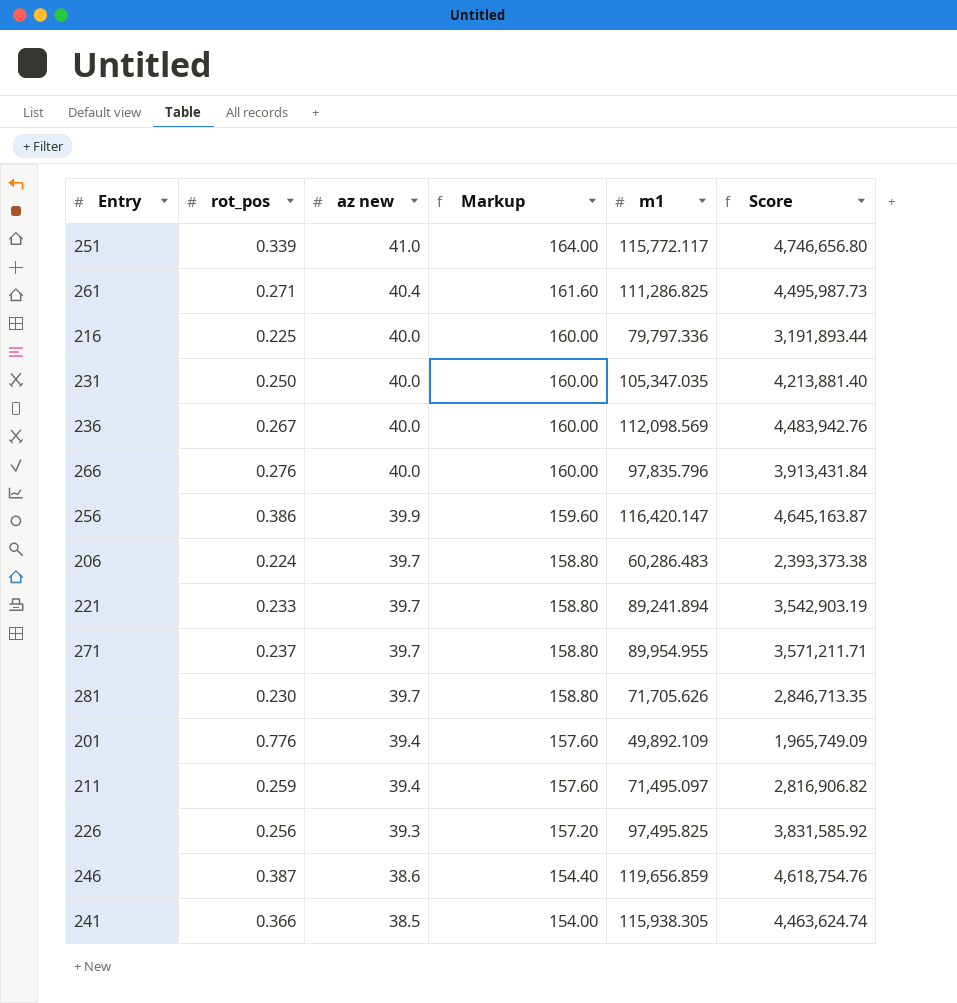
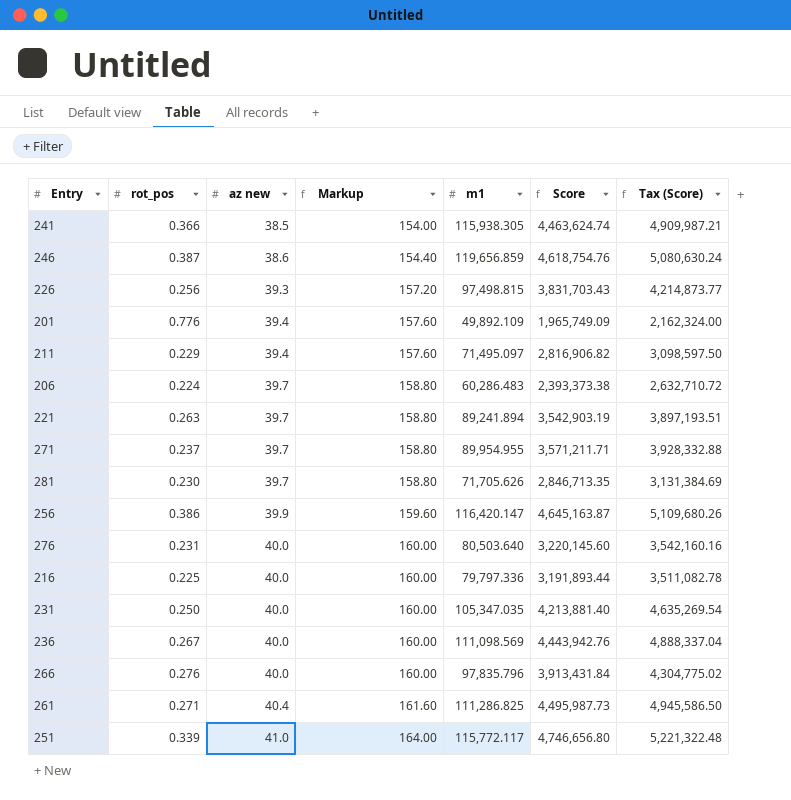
row order: az new descending -> az new ascending
column Tax (Score) | formula: none -> [Score] * 1.1
226 | m1: 97,495.825 -> 97,498.815
226 | Score: 3,831,585.92 -> 3,831,703.43
211 | rot_pos: 0.259 -> 0.229
221 | rot_pos: 0.233 -> 0.263
row 276: none -> 0.231 | 40.0 | 160.00 | 80,503.640 | 3,220,145.60 | 3,542,160.16
236 | m1: 112,098.569 -> 111,098.569
236 | Score: 4,483,942.76 -> 4,443,942.76

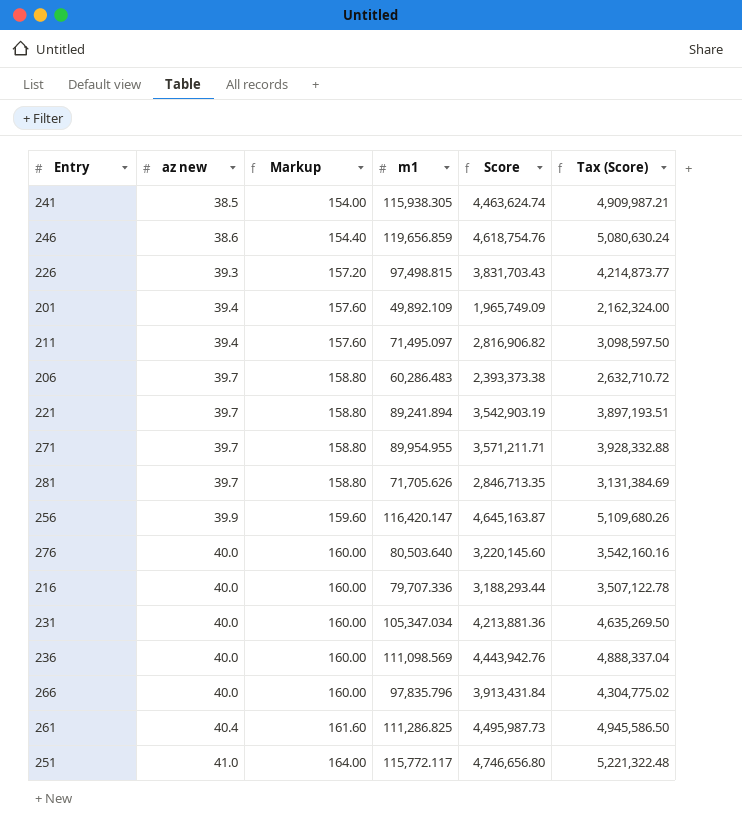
column rot_pos | position: 2 -> none
216 | m1: 79,797.336 -> 79,707.336
216 | Score: 3,191,893.44 -> 3,188,293.44
216 | Tax (Score): 3,511,082.78 -> 3,507,122.78
231 | m1: 105,347.035 -> 105,347.034
231 | Score: 4,213,881.40 -> 4,213,881.36
231 | Tax (Score): 4,635,269.54 -> 4,635,269.50

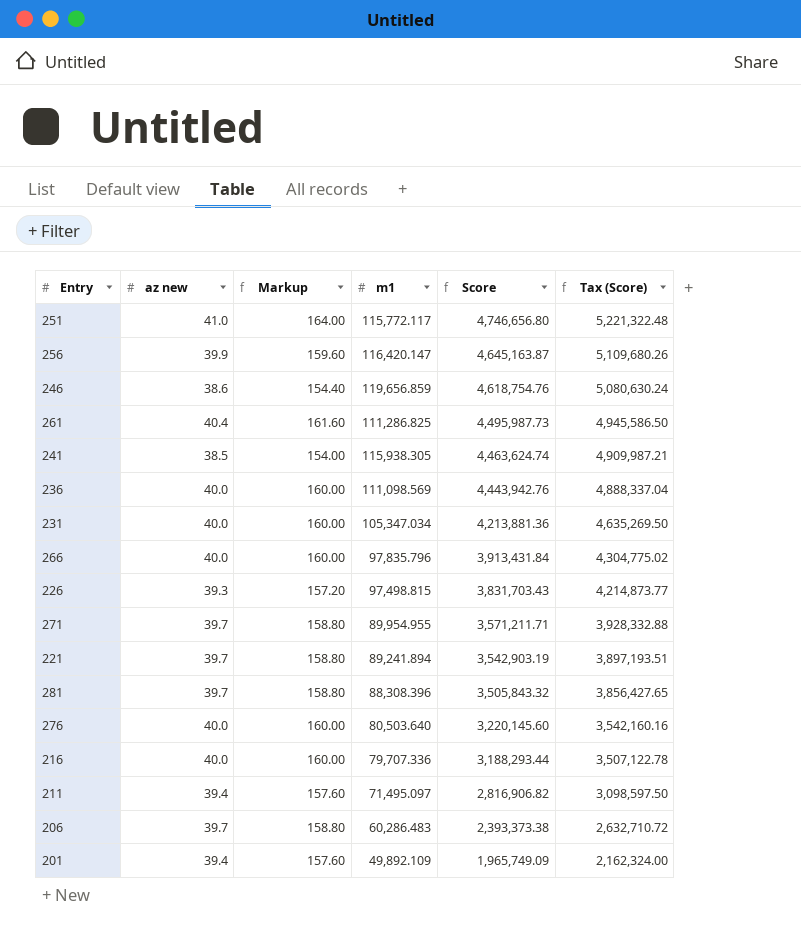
row order: az new ascending -> Score descending
281 | m1: 71,705.626 -> 88,308.396
281 | Score: 2,846,713.35 -> 3,505,843.32
281 | Tax (Score): 3,131,384.69 -> 3,856,427.65

